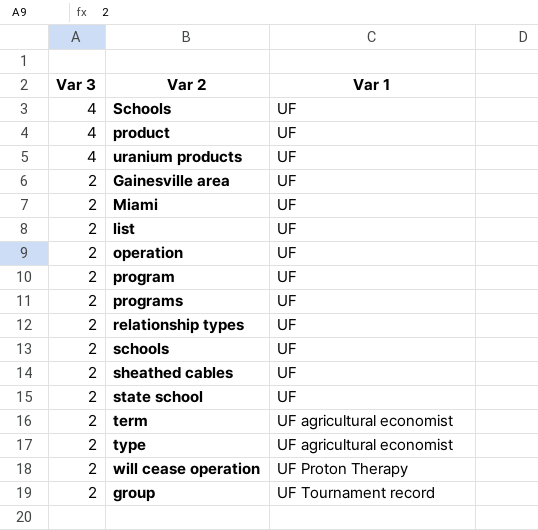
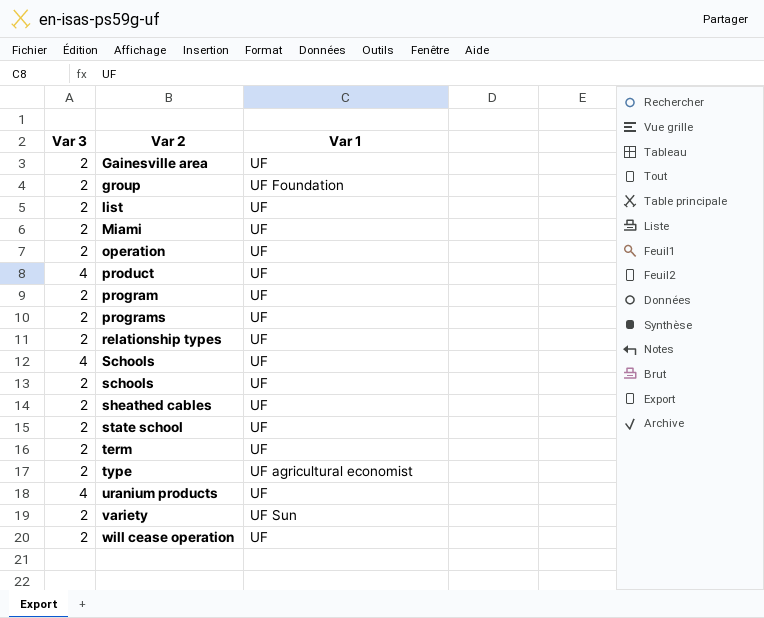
row order: Var 3 descending -> Var 2 ascending
group | Var 1: UF Tournament record -> UF Foundation
term | Var 1: UF agricultural economist -> UF
row variety: none -> 2 | UF Sun
will cease operation | Var 1: UF Proton Therapy -> UF

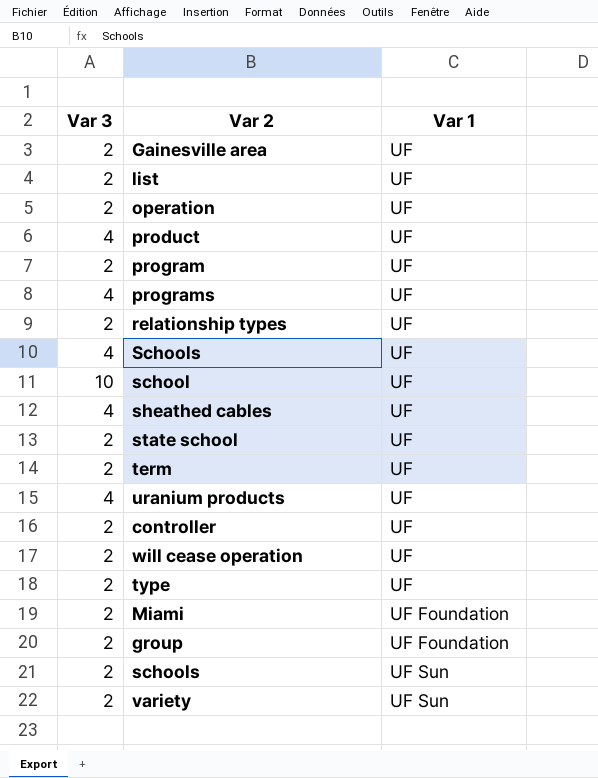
row order: Var 2 ascending -> Var 1 ascending
programs | Var 3: 2 -> 4
row school: none -> 10 | UF
sheathed cables | Var 3: 2 -> 4
row controller: none -> 2 | UF
type | Var 1: UF agricultural economist -> UF
Miami | Var 1: UF -> UF Foundation
schools | Var 1: UF -> UF Sun

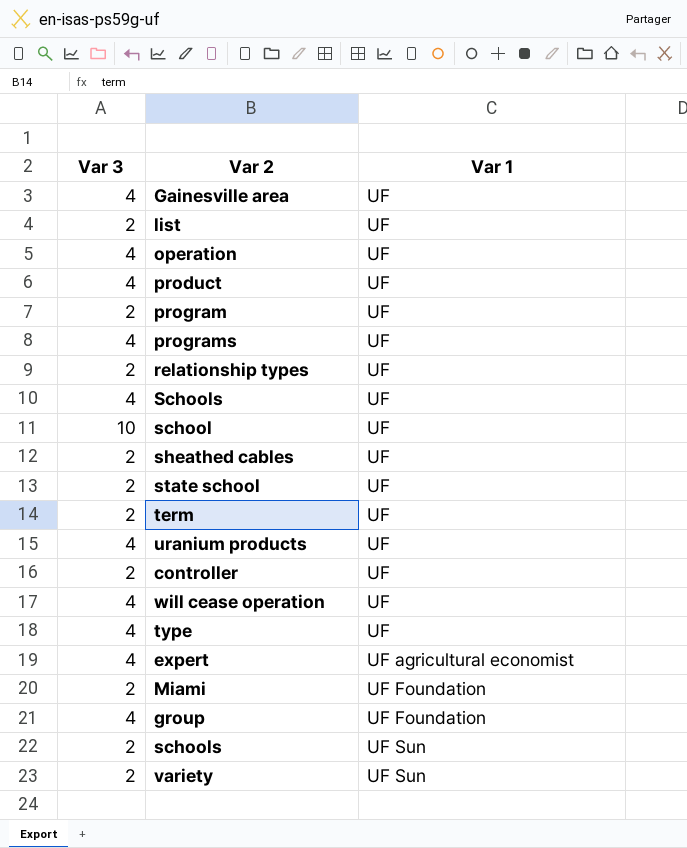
Gainesville area | Var 3: 2 -> 4
operation | Var 3: 2 -> 4
sheathed cables | Var 3: 4 -> 2
will cease operation | Var 3: 2 -> 4
type | Var 3: 2 -> 4
row expert: none -> 4 | UF agricultural economist
group | Var 3: 2 -> 4

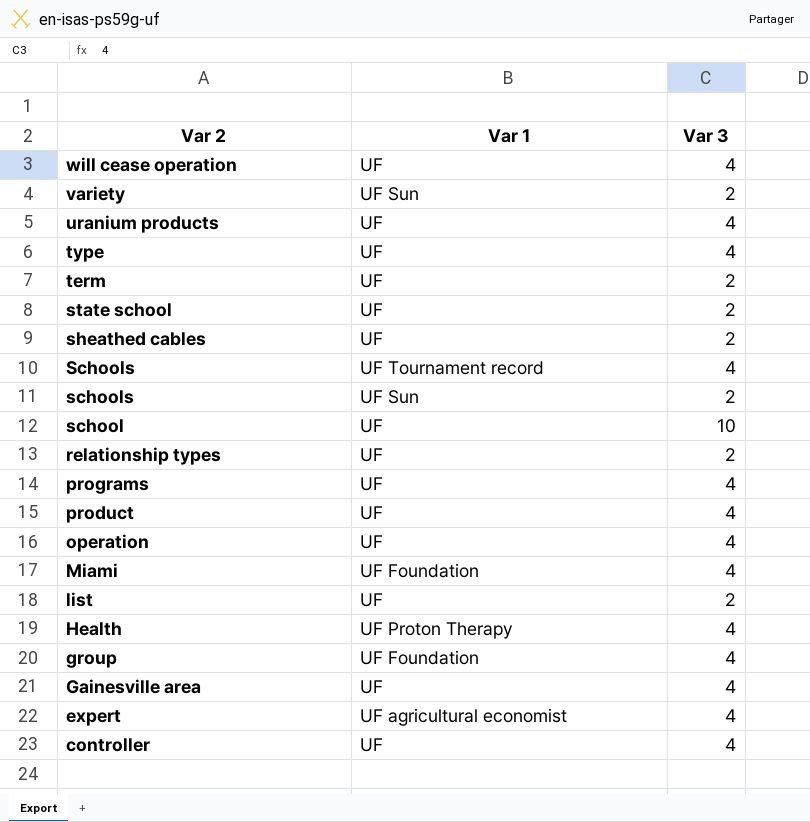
row order: Var 1 ascending -> Var 2 descending
column Var 3 | position: 1 -> 3
row program: 2 | UF -> none
Schools | Var 1: UF -> UF Tournament record
Miami | Var 3: 2 -> 4
row Health: none -> UF Proton Therapy | 4
controller | Var 3: 2 -> 4

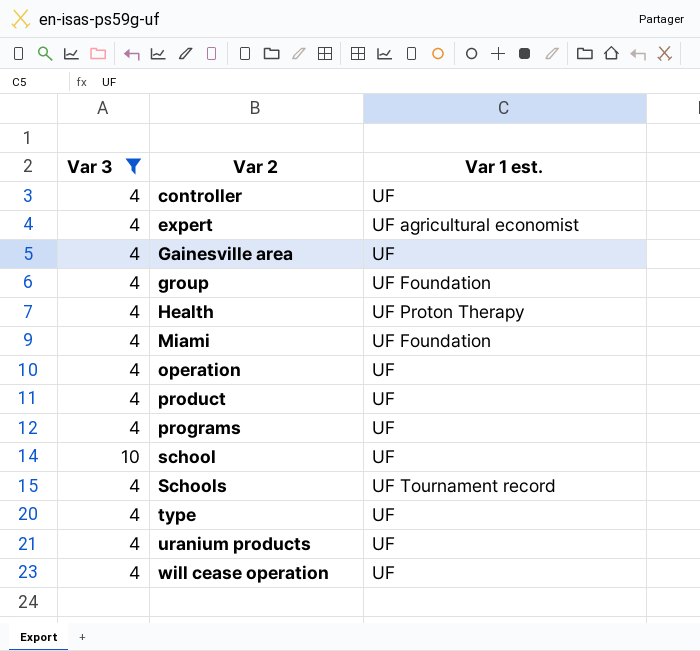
filter: none -> Var 3 != 2
row order: Var 2 descending -> Var 2 ascending
column Var 3 | position: 3 -> 1
column name: Var 1 -> Var 1 est.

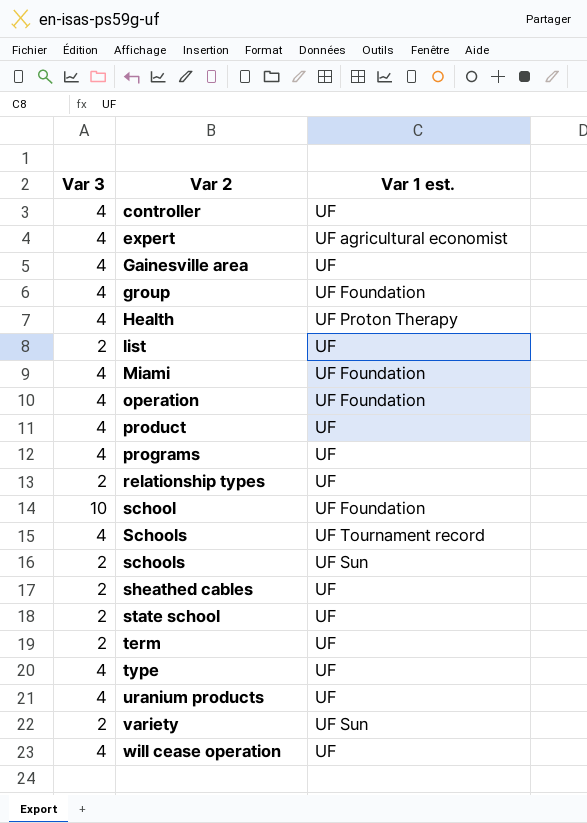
filter: Var 3 != 2 -> none
operation | Var 1 est.: UF -> UF Foundation
school | Var 1 est.: UF -> UF Foundation

